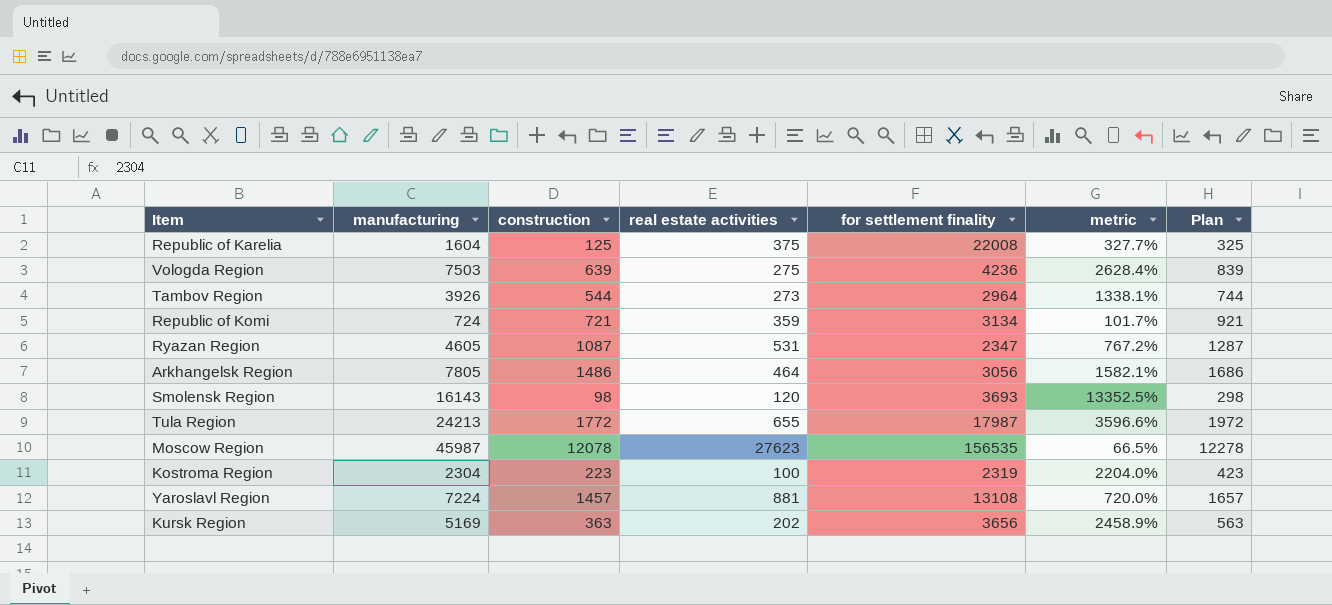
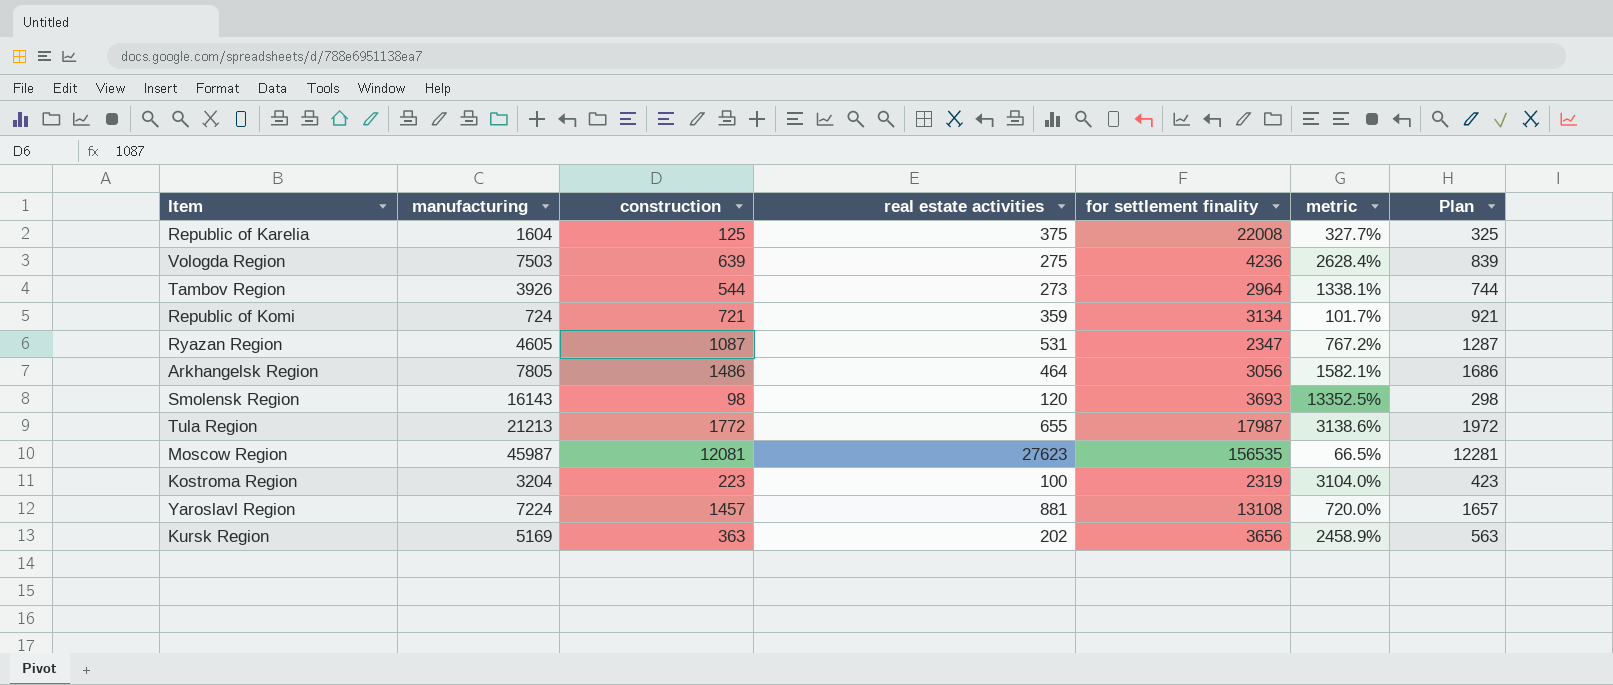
Tula Region | manufacturing: 24213 -> 21213
Tula Region | metric: 3596.6% -> 3138.6%
Moscow Region | construction: 12078 -> 12081
Moscow Region | Plan: 12278 -> 12281
Kostroma Region | manufacturing: 2304 -> 3204
Kostroma Region | metric: 2204.0% -> 3104.0%

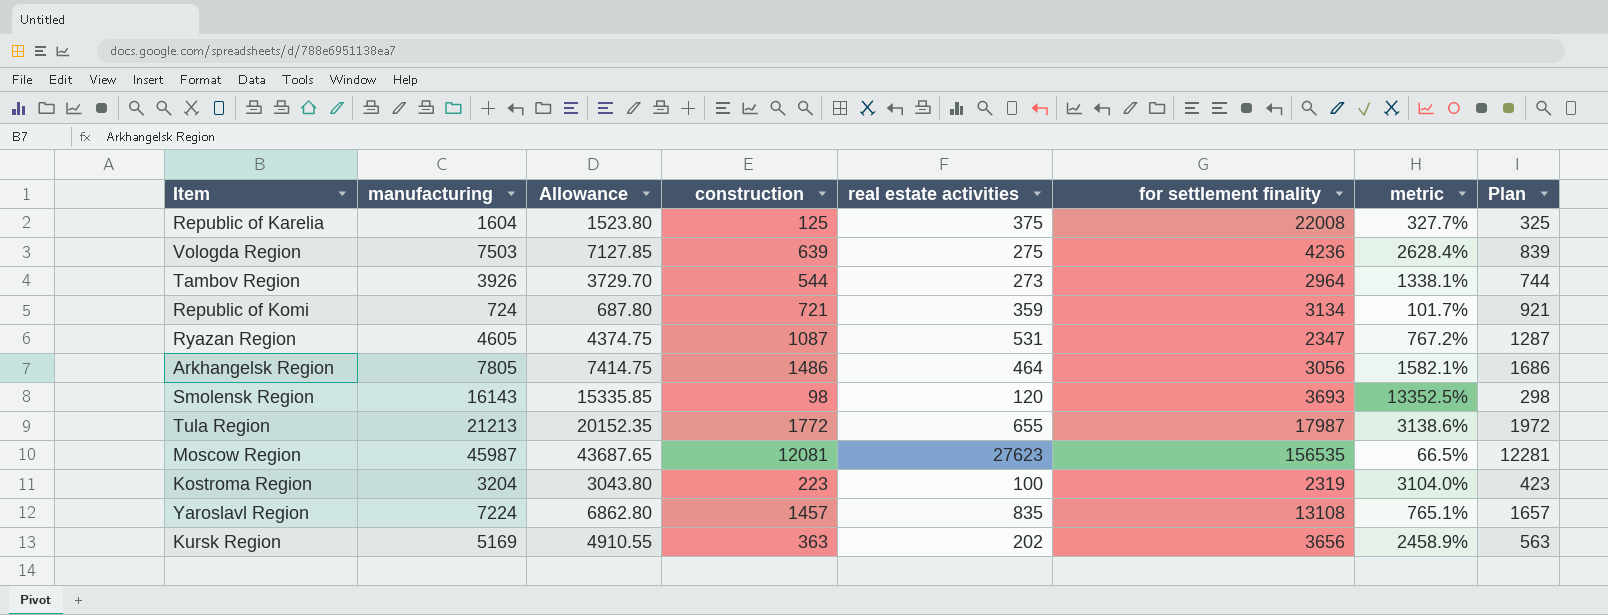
column Allowance | formula: none -> [manufacturing] * 0.95
Yaroslavl Region | real estate activities: 881 -> 835
Yaroslavl Region | metric: 720.0% -> 765.1%

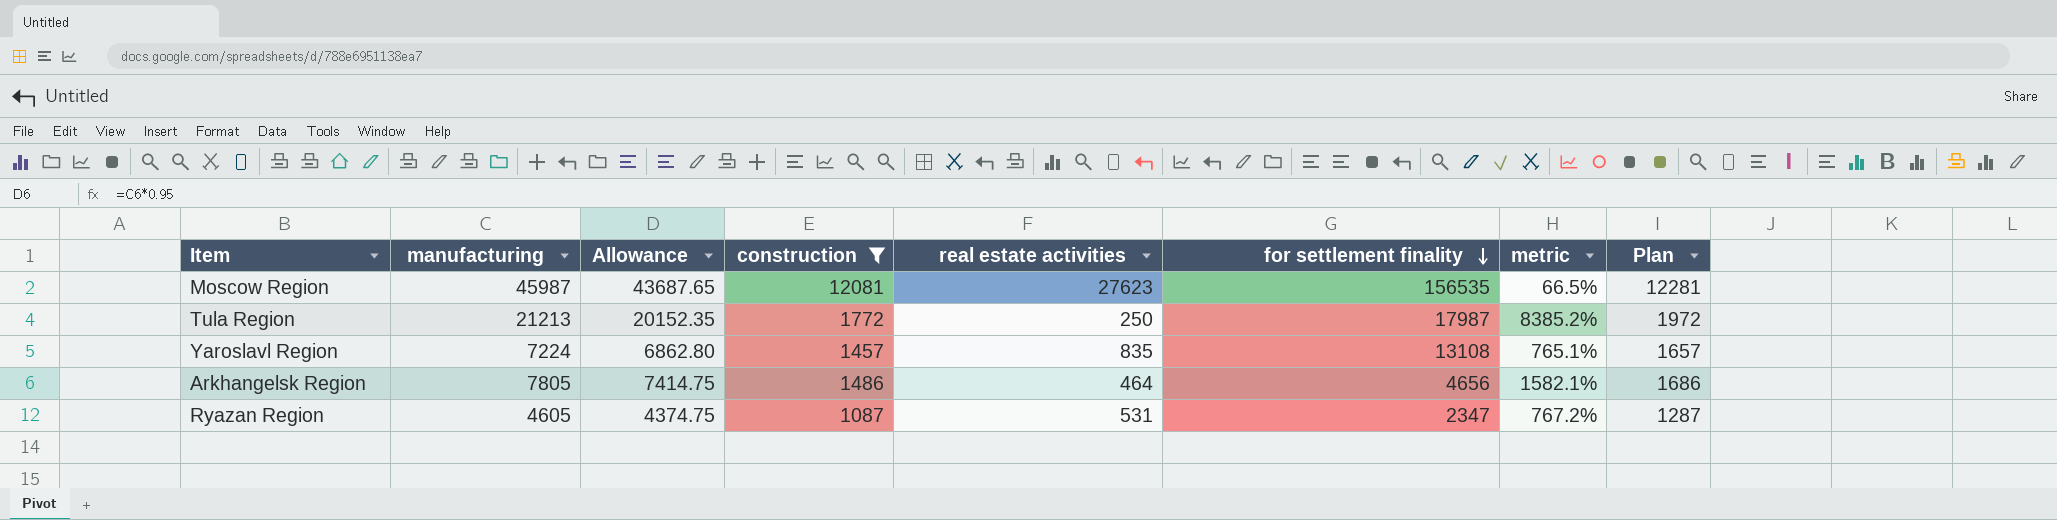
filter: none -> construction >= 1087
row order: none -> for settlement finality descending
Tula Region | real estate activities: 655 -> 250
Tula Region | metric: 3138.6% -> 8385.2%
Arkhangelsk Region | for settlement finality: 3056 -> 4656

